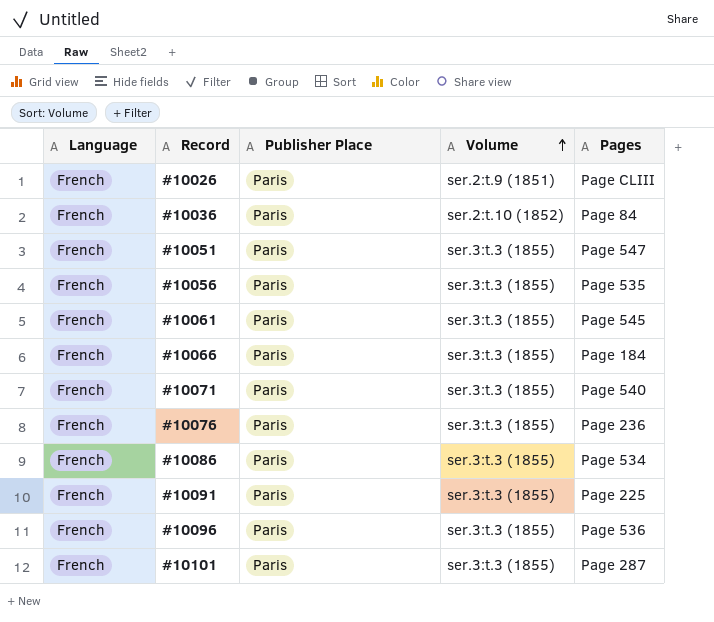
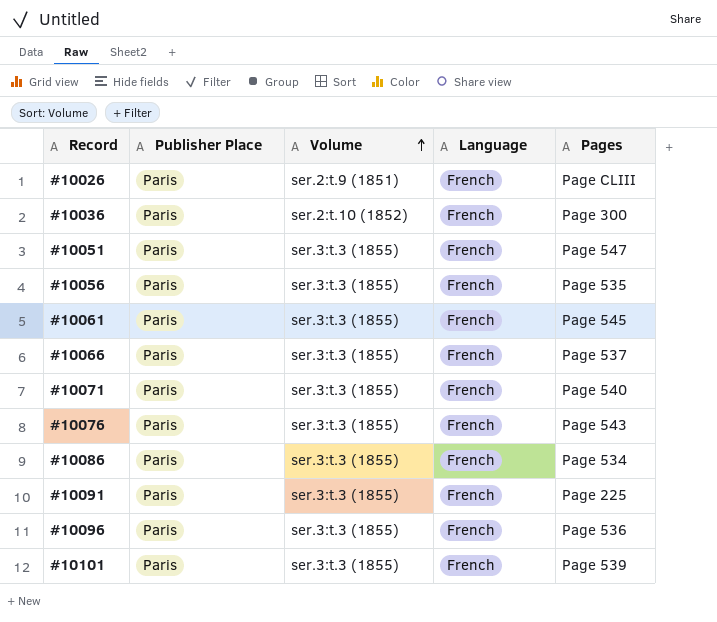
column Language | position: 1 -> 4
#10036 | Pages: Page 84 -> Page 300
#10066 | Pages: Page 184 -> Page 537
#10076 | Pages: Page 236 -> Page 543
#10101 | Pages: Page 287 -> Page 539

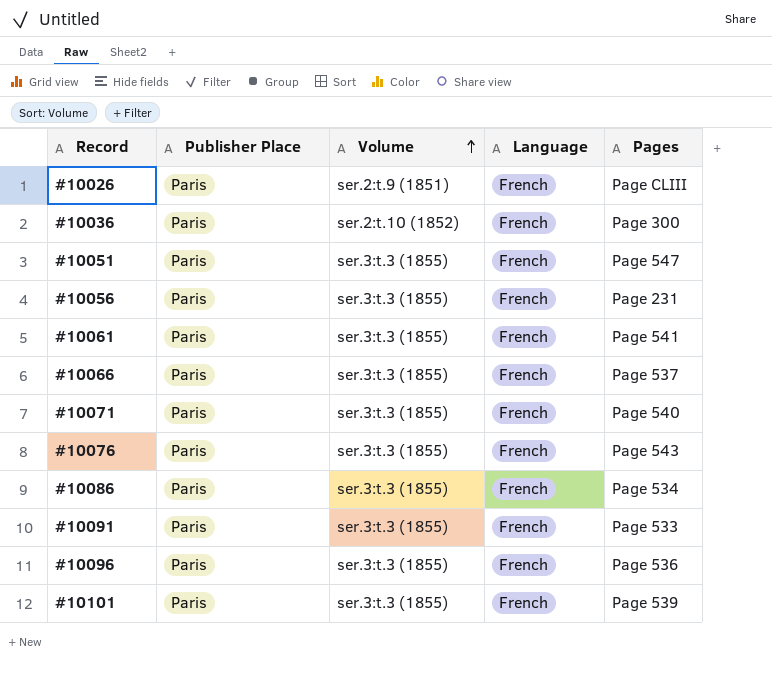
#10056 | Pages: Page 535 -> Page 231
#10061 | Pages: Page 545 -> Page 541
#10091 | Pages: Page 225 -> Page 533

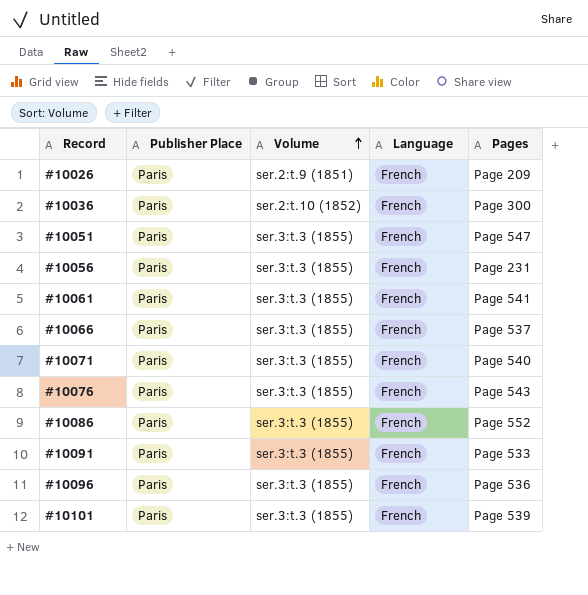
#10026 | Pages: Page CLIII -> Page 209
#10086 | Pages: Page 534 -> Page 552

